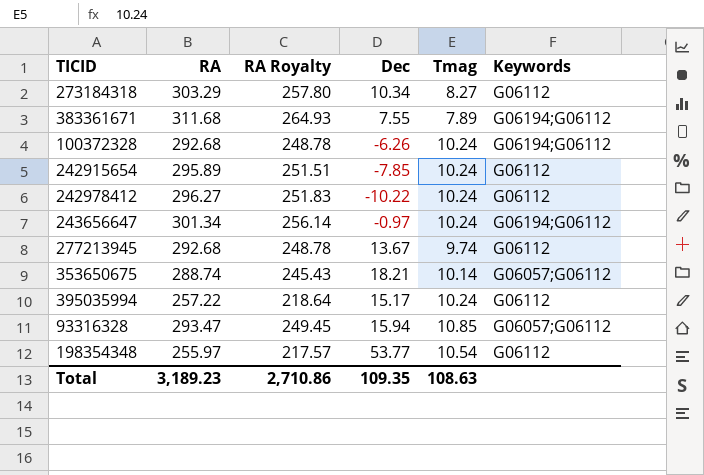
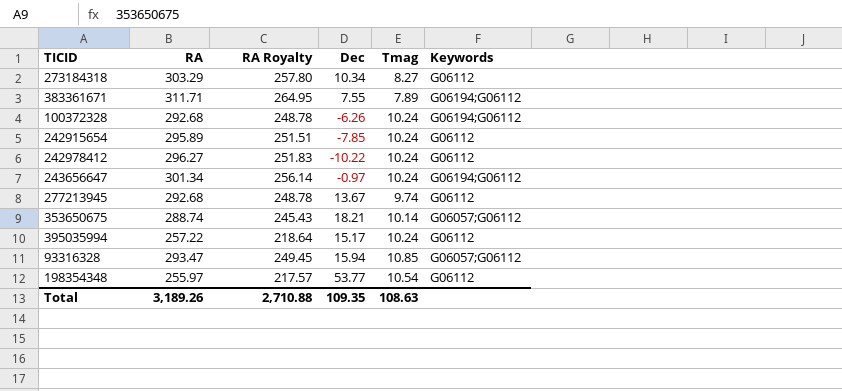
383361671 | RA: 311.68 -> 311.71
383361671 | RA Royalty: 264.93 -> 264.95
Total | RA: 3,189.23 -> 3,189.26
Total | RA Royalty: 2,710.86 -> 2,710.88

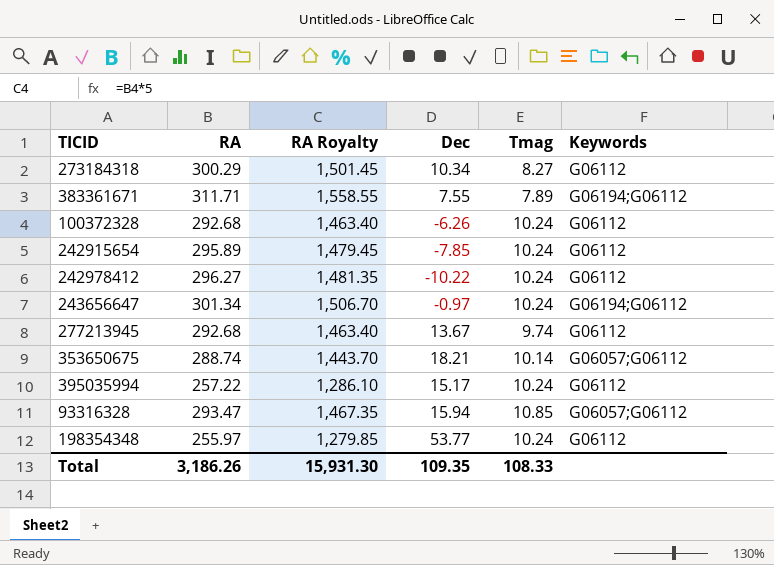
column RA Royalty | formula: [RA] * 0.85 -> [RA] * 5
273184318 | RA: 303.29 -> 300.29
100372328 | Keywords: G06194;G06112 -> G06112
198354348 | Tmag: 10.54 -> 10.24
Total | RA: 3,189.26 -> 3,186.26
Total | RA Royalty: 2,710.88 -> 15,931.30
Total | Tmag: 108.63 -> 108.33

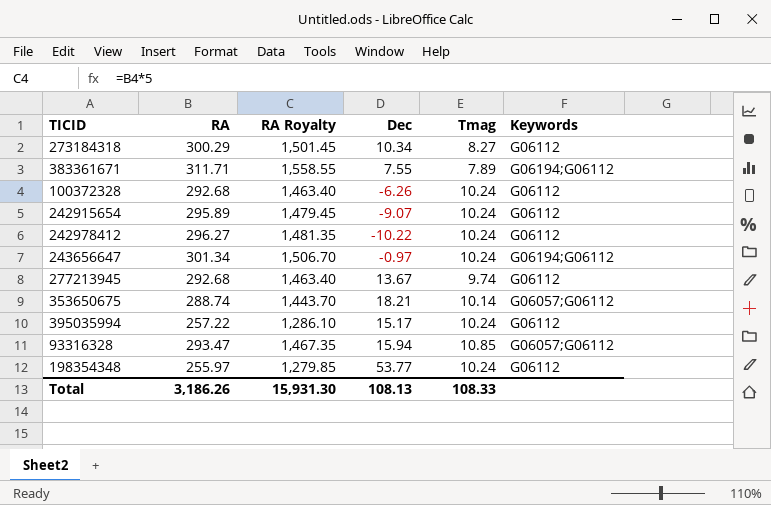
242915654 | Dec: -7.85 -> -9.07
Total | Dec: 109.35 -> 108.13

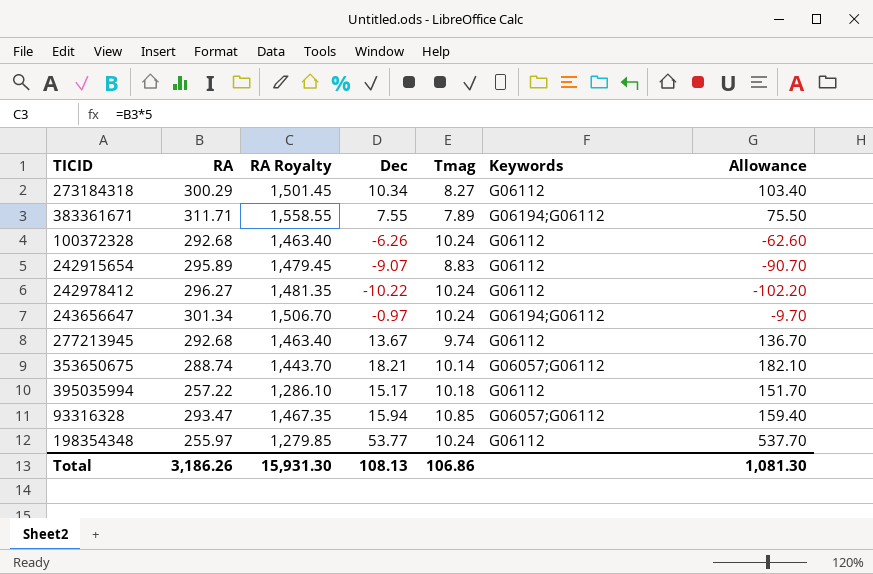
column Allowance | formula: none -> [Dec] * 10
242915654 | Tmag: 10.24 -> 8.83
395035994 | Tmag: 10.24 -> 10.18
Total | Tmag: 108.33 -> 106.86

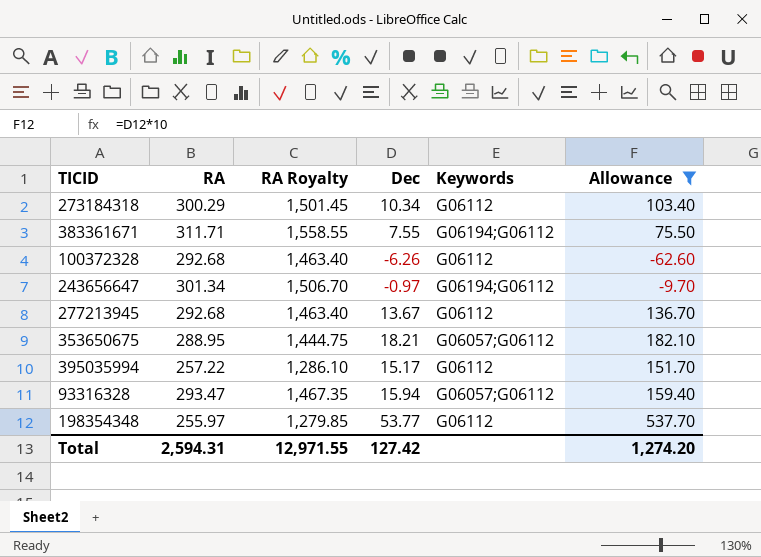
filter: none -> Allowance >= -62.60
column Tmag | position: 5 -> none
353650675 | RA: 288.74 -> 288.95
353650675 | RA Royalty: 1,443.70 -> 1,444.75
Total | RA: 3,186.26 -> 2,594.31
Total | RA Royalty: 15,931.30 -> 12,971.55
Total | Dec: 108.13 -> 127.42
Total | Allowance: 1,081.30 -> 1,274.20

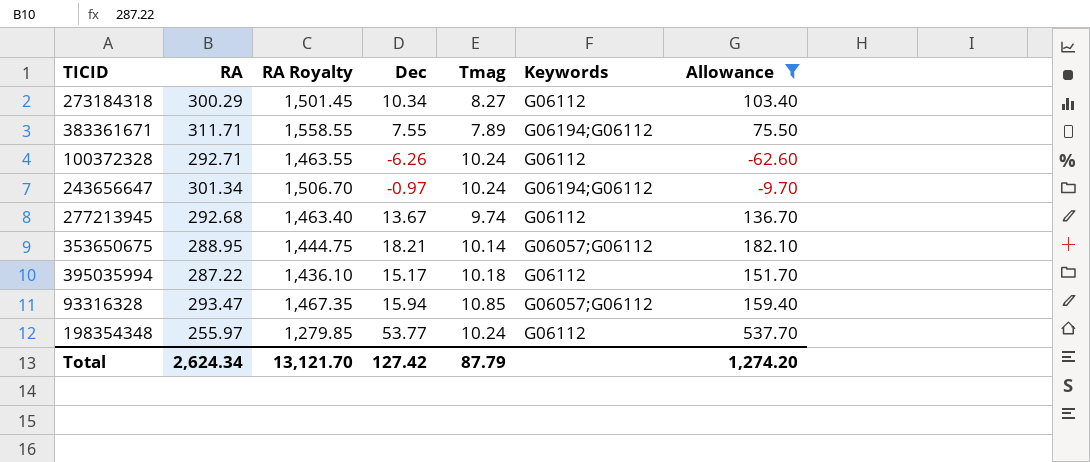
column Tmag | position: none -> 5
100372328 | RA: 292.68 -> 292.71
100372328 | RA Royalty: 1,463.40 -> 1,463.55
395035994 | RA: 257.22 -> 287.22
395035994 | RA Royalty: 1,286.10 -> 1,436.10
Total | RA: 2,594.31 -> 2,624.34
Total | RA Royalty: 12,971.55 -> 13,121.70

